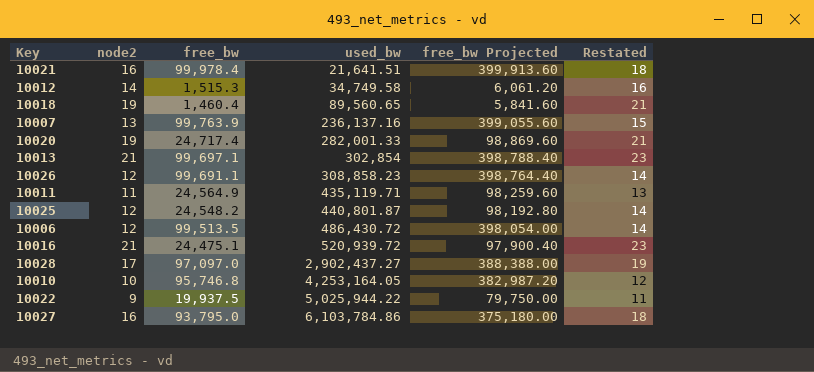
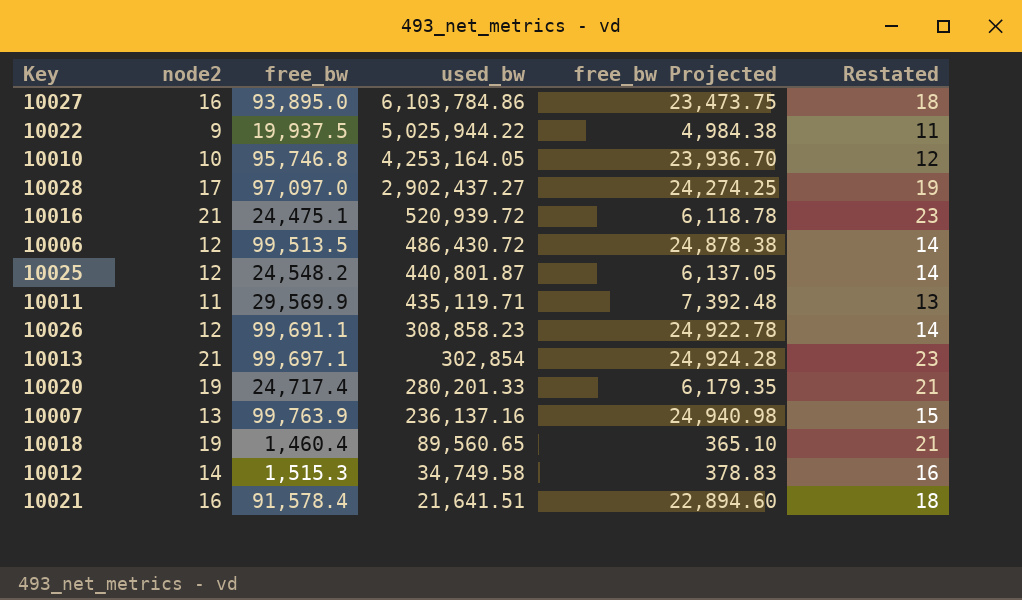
row order: used_bw ascending -> used_bw descending
column free_bw Projected | formula: [free_bw] * 4 -> [free_bw] * 0.25
10027 | free_bw: 93,795.0 -> 93,895.0
10011 | free_bw: 24,564.9 -> 29,569.9
10020 | used_bw: 282,001.33 -> 280,201.33
10021 | free_bw: 99,978.4 -> 91,578.4

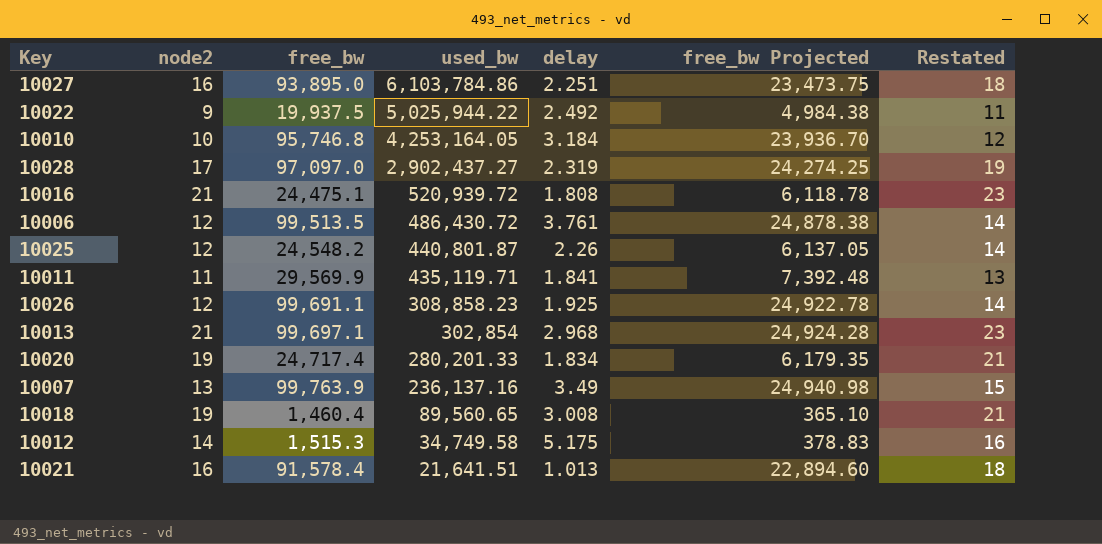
column delay | position: none -> 5

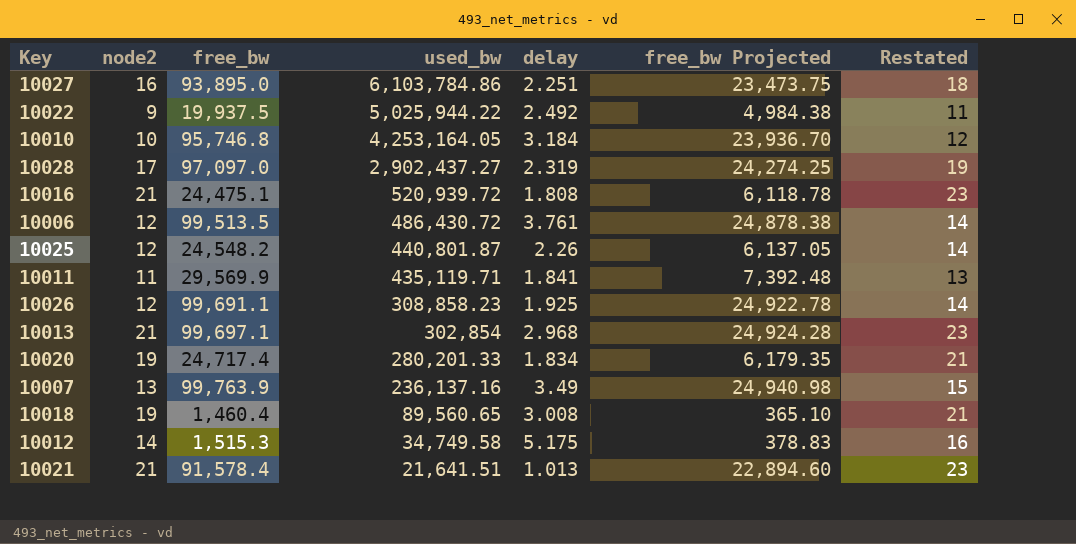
10021 | node2: 16 -> 21
10021 | Restated: 18 -> 23

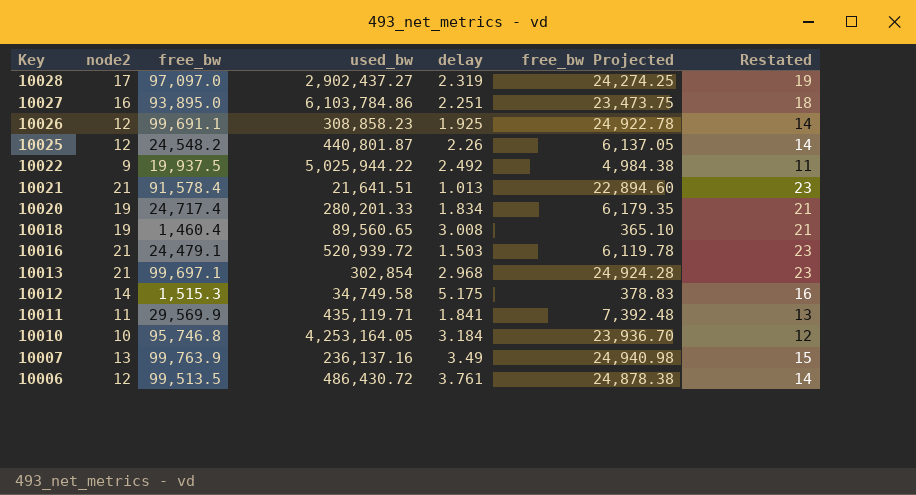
row order: used_bw descending -> Key descending
10016 | free_bw: 24,475.1 -> 24,479.1
10016 | delay: 1.808 -> 1.503
10016 | free_bw Projected: 6,118.78 -> 6,119.78

